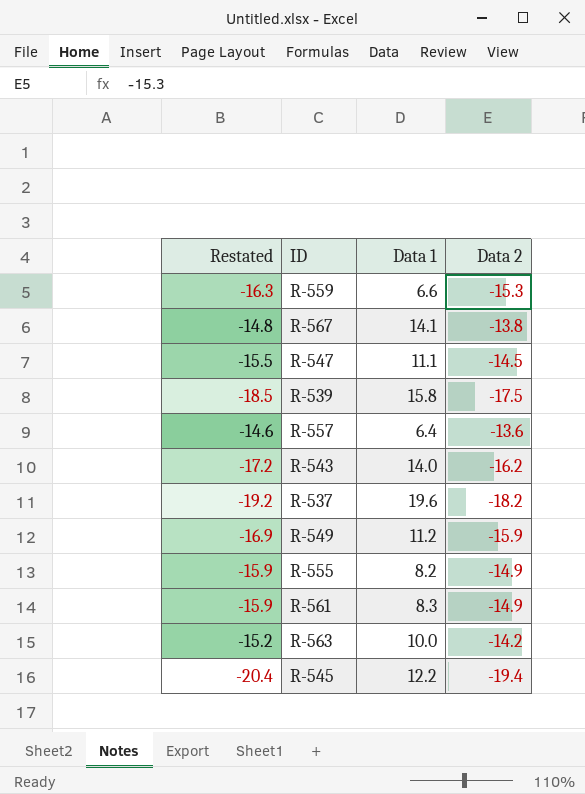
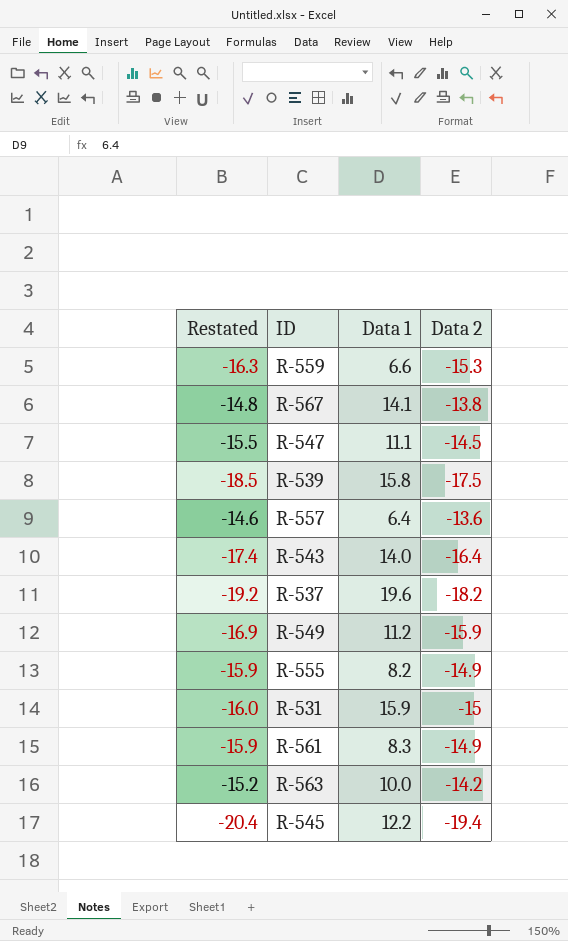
R-543 | Restated: -17.2 -> -17.4
R-543 | Data 2: -16.2 -> -16.4
row R-531: none -> -16.0 | 15.9 | -15

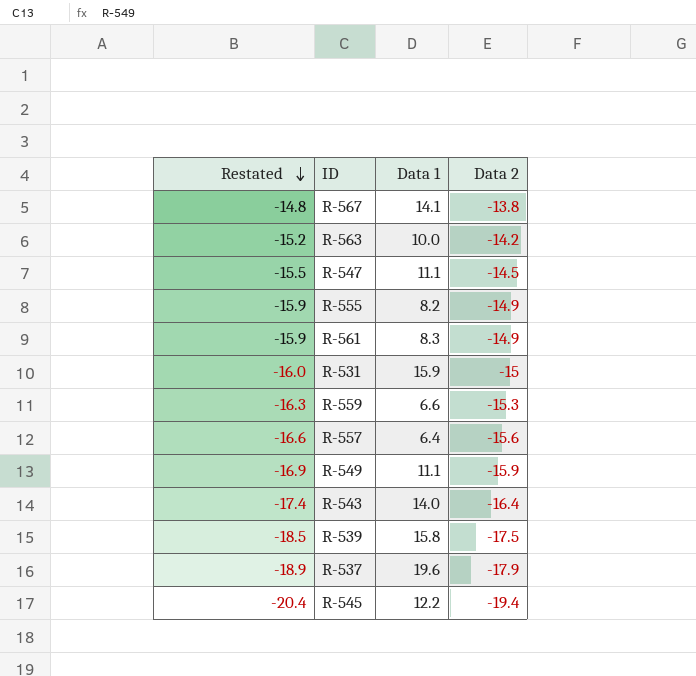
row order: none -> Restated descending
R-557 | Restated: -14.6 -> -16.6
R-557 | Data 2: -13.6 -> -15.6
R-549 | Data 1: 11.2 -> 11.1
R-537 | Restated: -19.2 -> -18.9
R-537 | Data 2: -18.2 -> -17.9

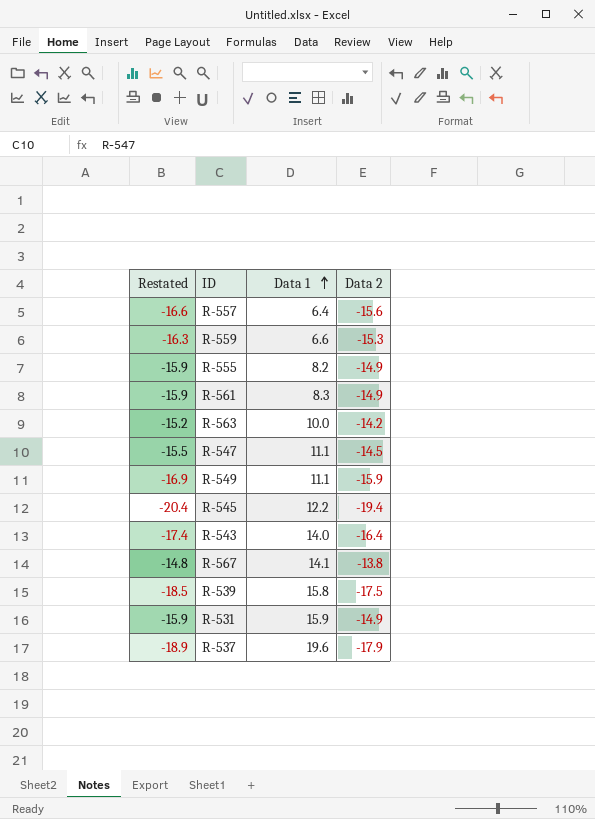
row order: Restated descending -> Data 1 ascending
R-531 | Restated: -16.0 -> -15.9
R-531 | Data 2: -15 -> -14.9

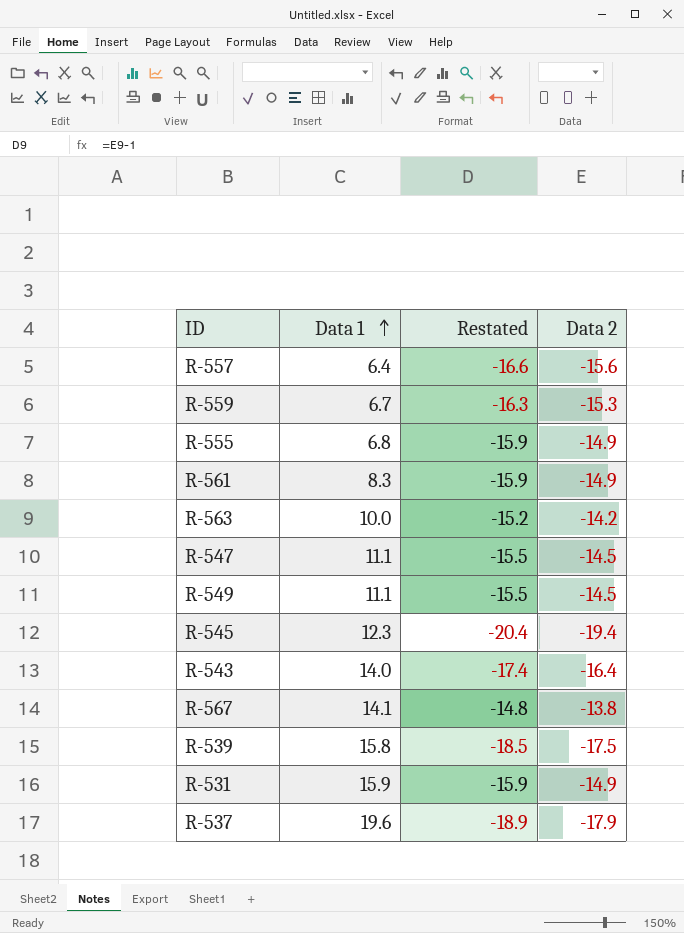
column Restated | position: 1 -> 3
R-559 | Data 1: 6.6 -> 6.7
R-555 | Data 1: 8.2 -> 6.8
R-549 | Restated: -16.9 -> -15.5
R-549 | Data 2: -15.9 -> -14.5
R-545 | Data 1: 12.2 -> 12.3

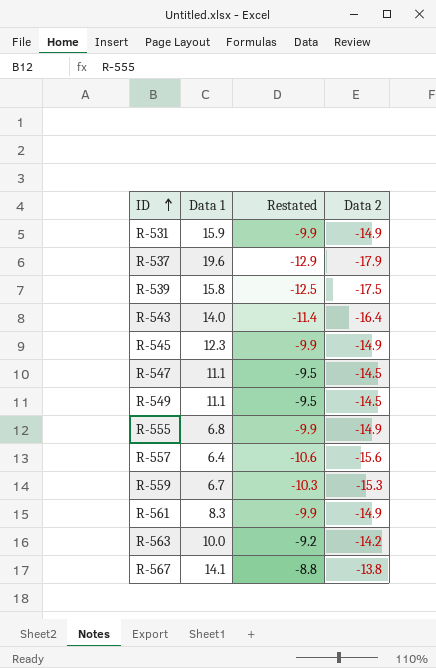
row order: Data 1 ascending -> ID ascending
column Restated | formula: [Data 2] - 1 -> [Data 2] + 5
R-545 | Data 2: -19.4 -> -14.9

